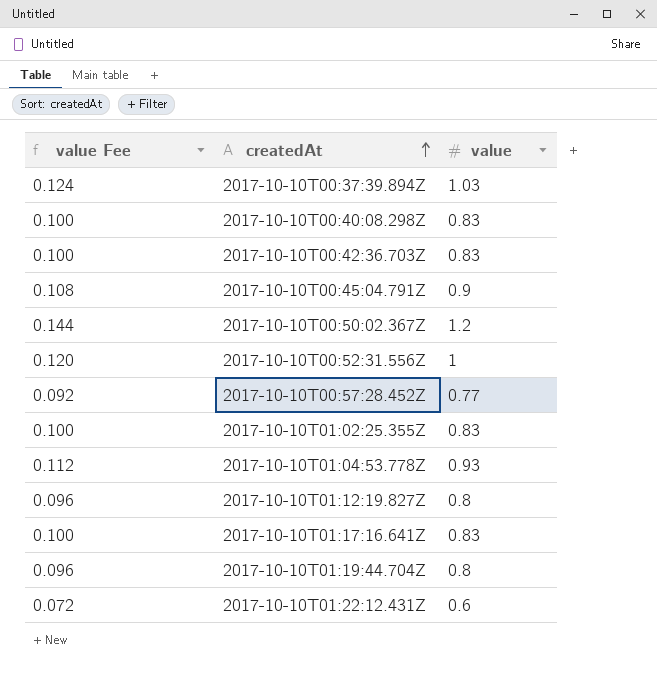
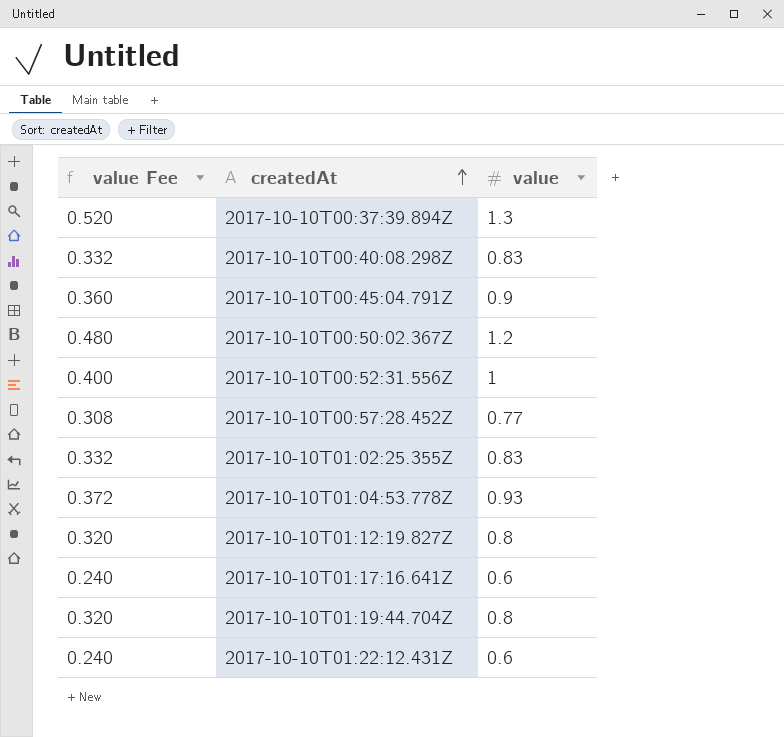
column value Fee | formula: [value] * 0.12 -> [value] * 0.4
row 2017-10-10T00:42:36.703Z: 0.100 | 0.83 -> none
2017-10-10T00:37:39.894Z | value: 1.03 -> 1.3
2017-10-10T01:17:16.641Z | value: 0.83 -> 0.6

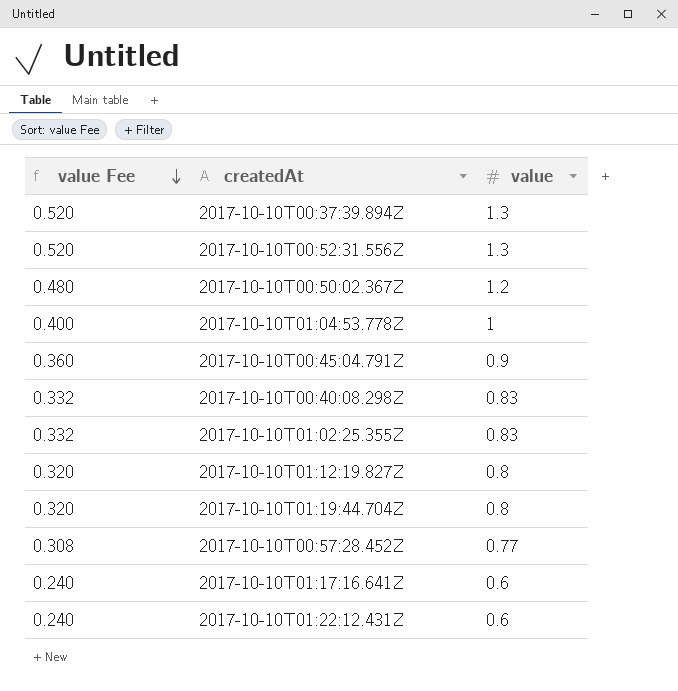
row order: createdAt ascending -> value Fee descending
2017-10-10T00:52:31.556Z | value Fee: 0.400 -> 0.520
2017-10-10T00:52:31.556Z | value: 1 -> 1.3
2017-10-10T01:04:53.778Z | value Fee: 0.372 -> 0.400
2017-10-10T01:04:53.778Z | value: 0.93 -> 1

